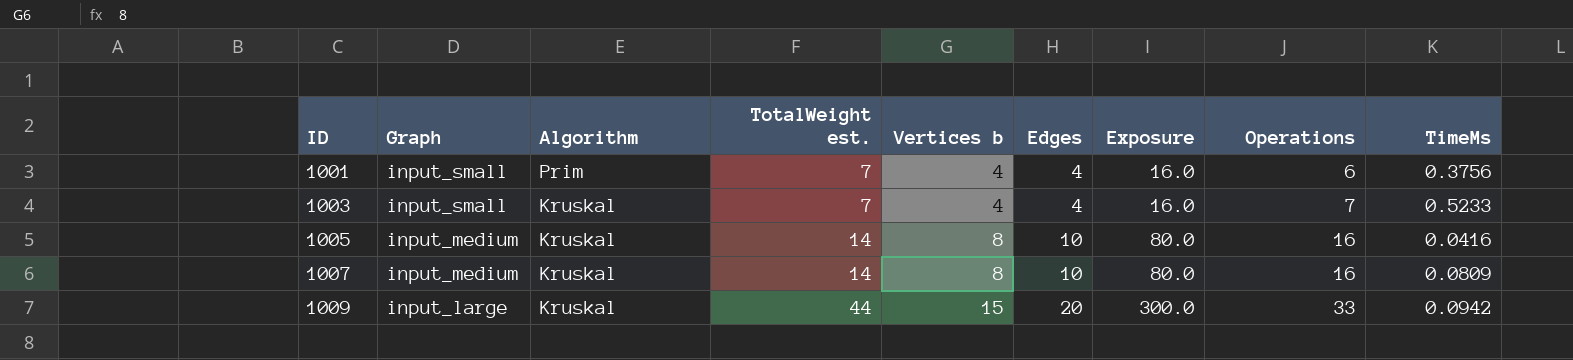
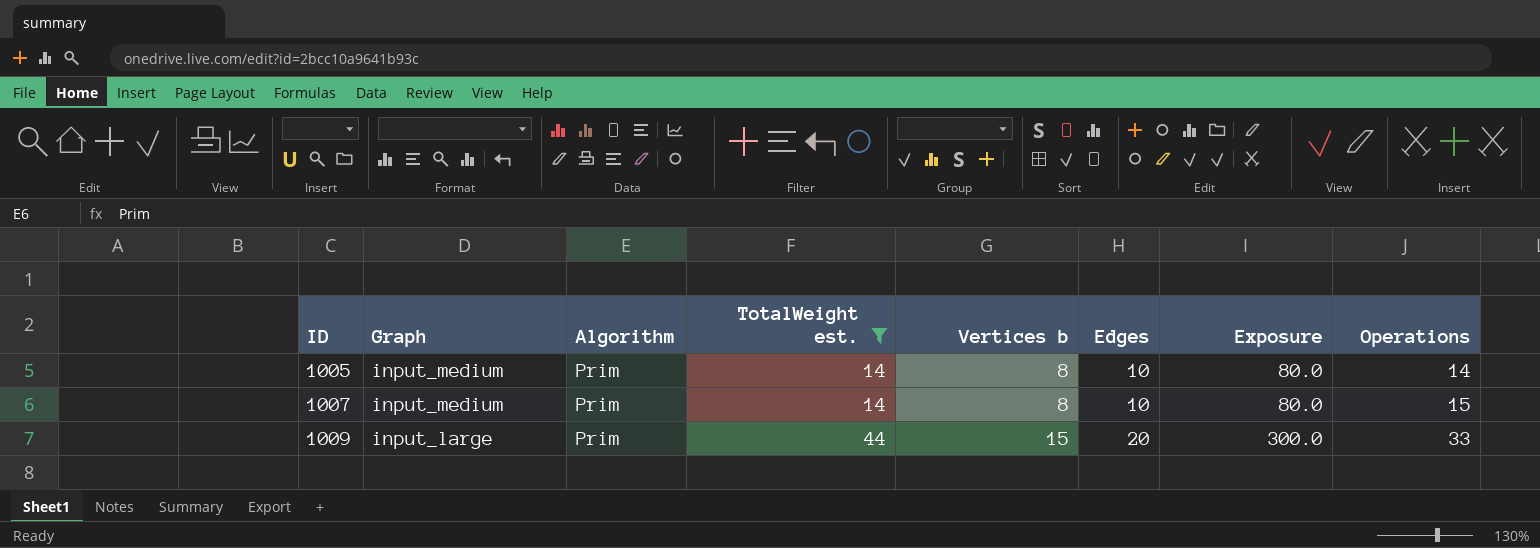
filter: none -> TotalWeight est. != 7
column TimeMs | position: 9 -> none
1005 | Algorithm: Kruskal -> Prim
1005 | Operations: 16 -> 14
1007 | Algorithm: Kruskal -> Prim
1007 | Operations: 16 -> 15
1009 | Algorithm: Kruskal -> Prim

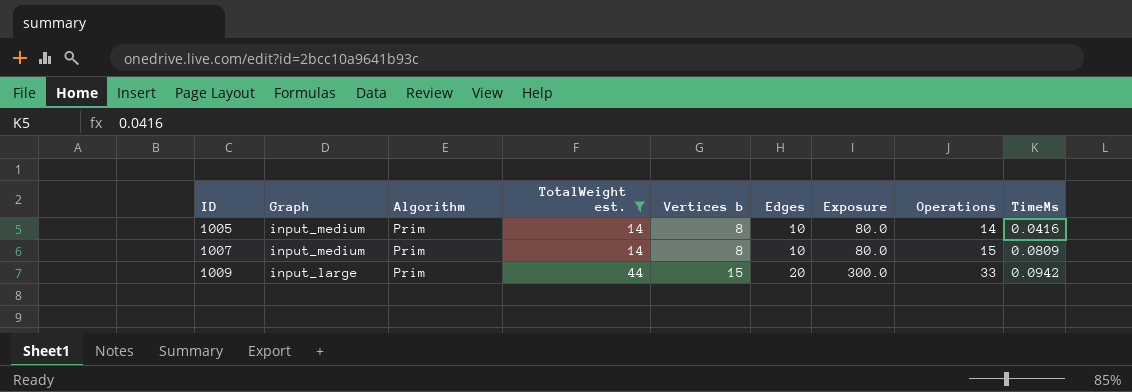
column TimeMs | position: none -> 9

